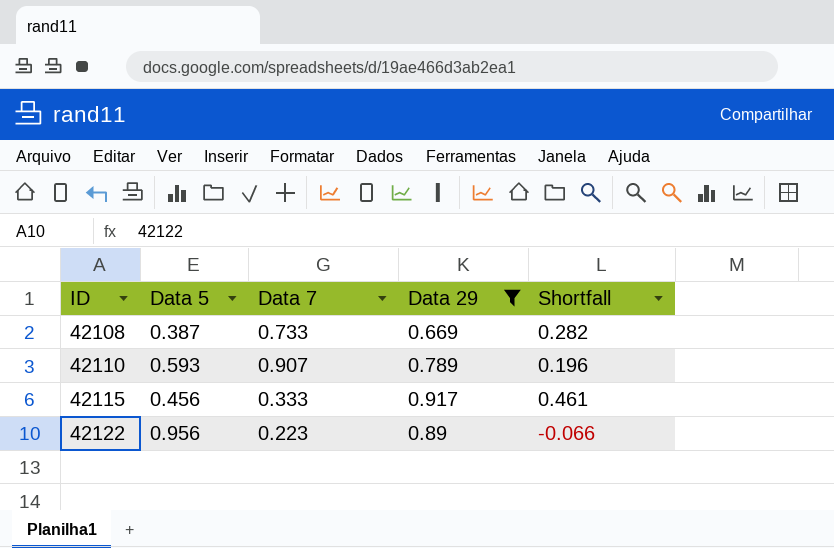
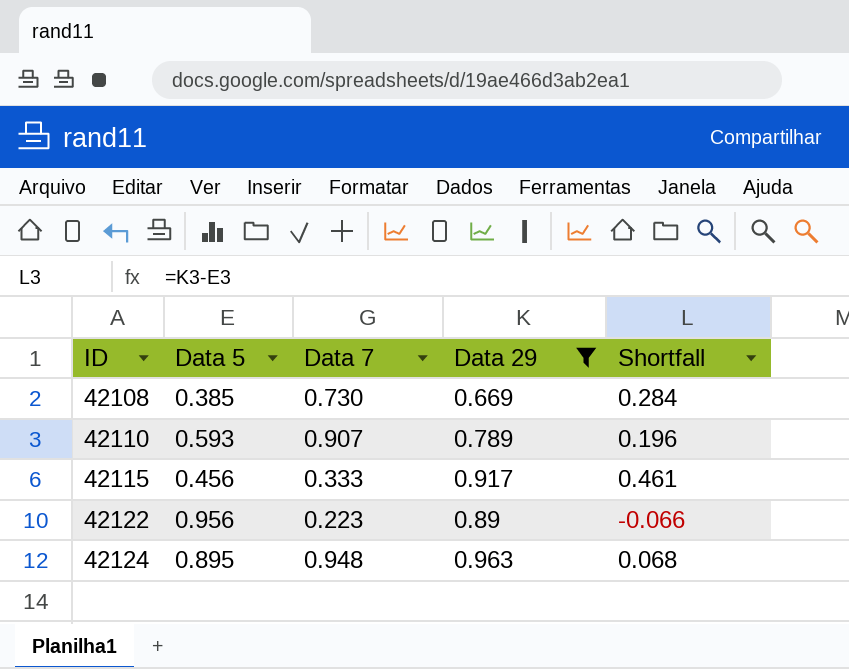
42108 | Data 5: 0.387 -> 0.385
42108 | Data 7: 0.733 -> 0.730
42108 | Shortfall: 0.282 -> 0.284
row 42124: none -> 0.895 | 0.948 | 0.963 | 0.068

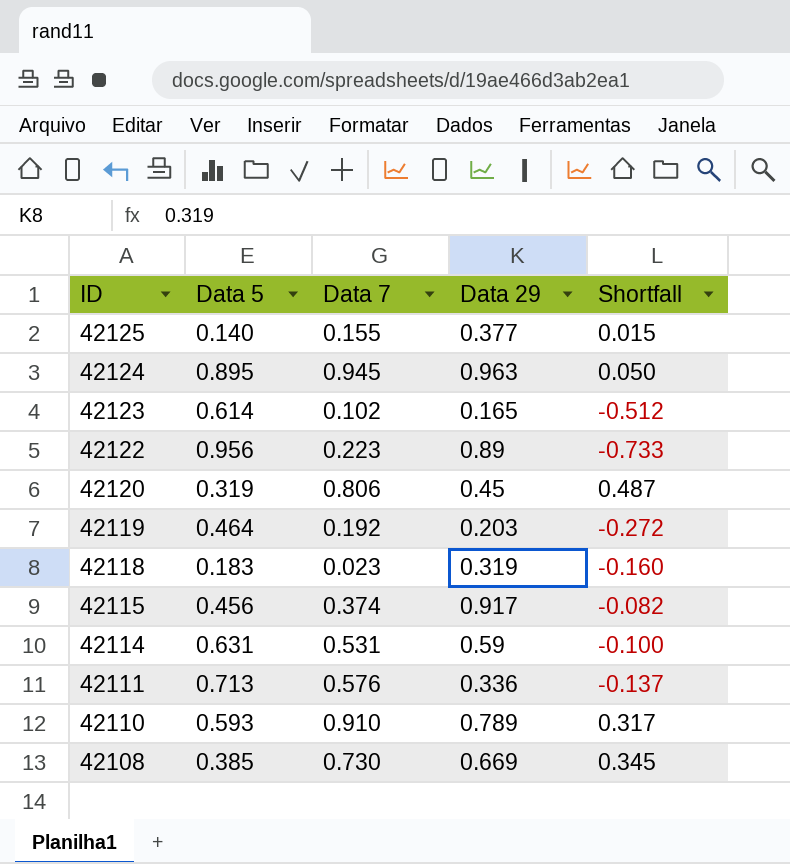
filter: Data 29 >= 0.669 -> none
row order: ID ascending -> ID descending
column Shortfall | formula: [Data 29] - [Data 5] -> [Data 7] - [Data 5]
42124 | Data 7: 0.948 -> 0.945
42115 | Data 7: 0.333 -> 0.374
42110 | Data 7: 0.907 -> 0.910

